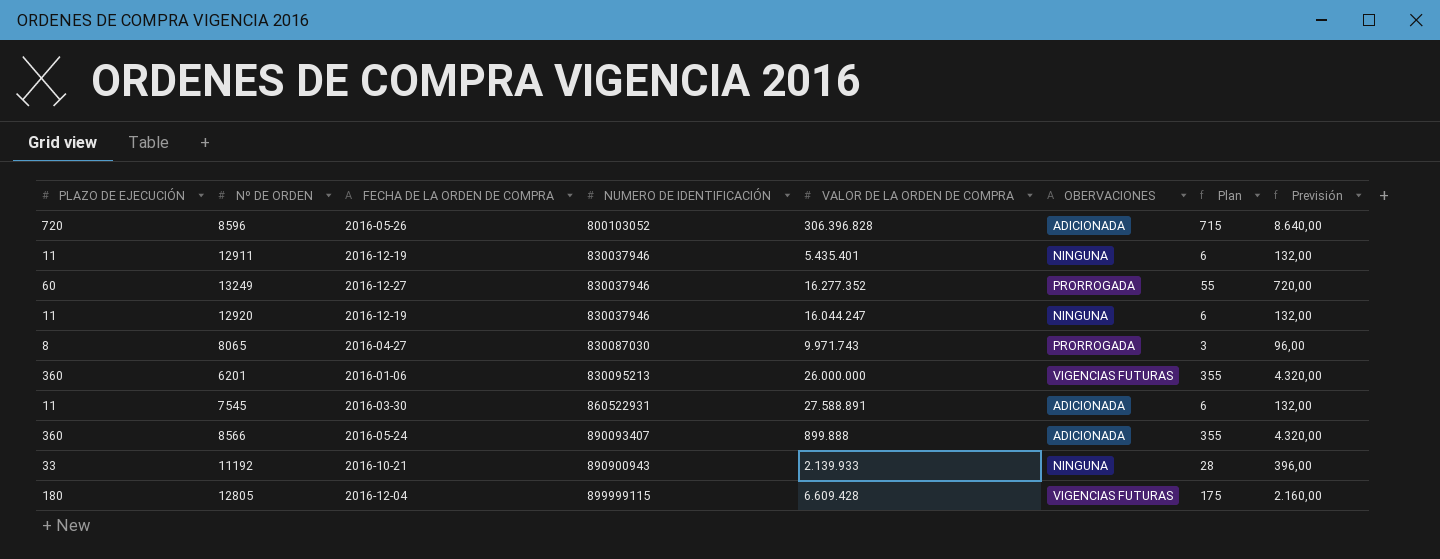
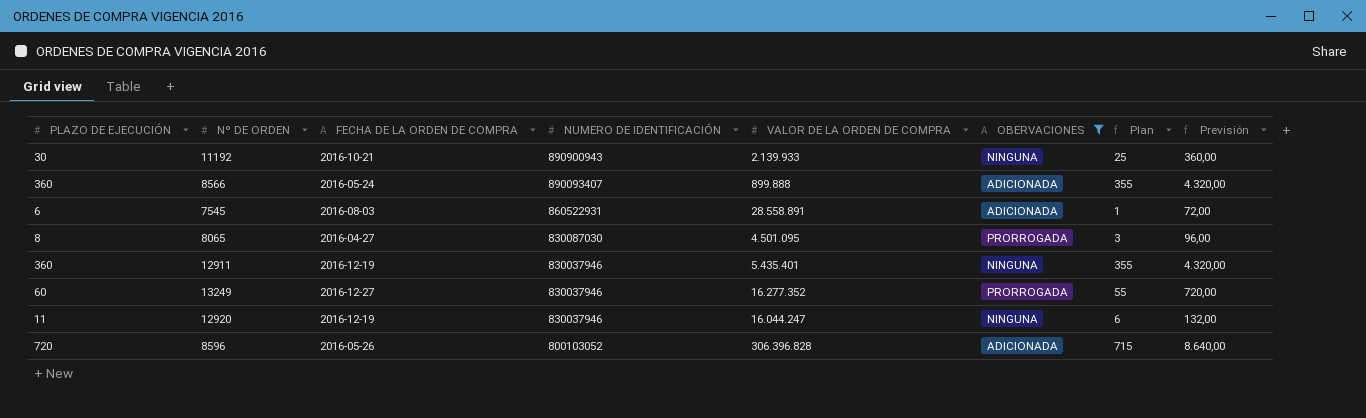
filter: none -> OBERVACIONES != VIGENCIAS FUTURAS
row order: NUMERO DE IDENTIFICACIÓN ascending -> NUMERO DE IDENTIFICACIÓN descending
11192 | PLAZO DE EJECUCIÓN: 33 -> 30
11192 | Plan: 28 -> 25
11192 | Previsión: 396,00 -> 360,00
7545 | PLAZO DE EJECUCIÓN: 11 -> 6
7545 | FECHA DE LA ORDEN DE COMPRA: 2016-03-30 -> 2016-08-03
7545 | VALOR DE LA ORDEN DE COMPRA: 27.588.891 -> 28.558.891
7545 | Plan: 6 -> 1
7545 | Previsión: 132,00 -> 72,00
8065 | VALOR DE LA ORDEN DE COMPRA: 9.971.743 -> 4.501.095
12911 | PLAZO DE EJECUCIÓN: 11 -> 360
12911 | Plan: 6 -> 355
12911 | Previsión: 132,00 -> 4.320,00

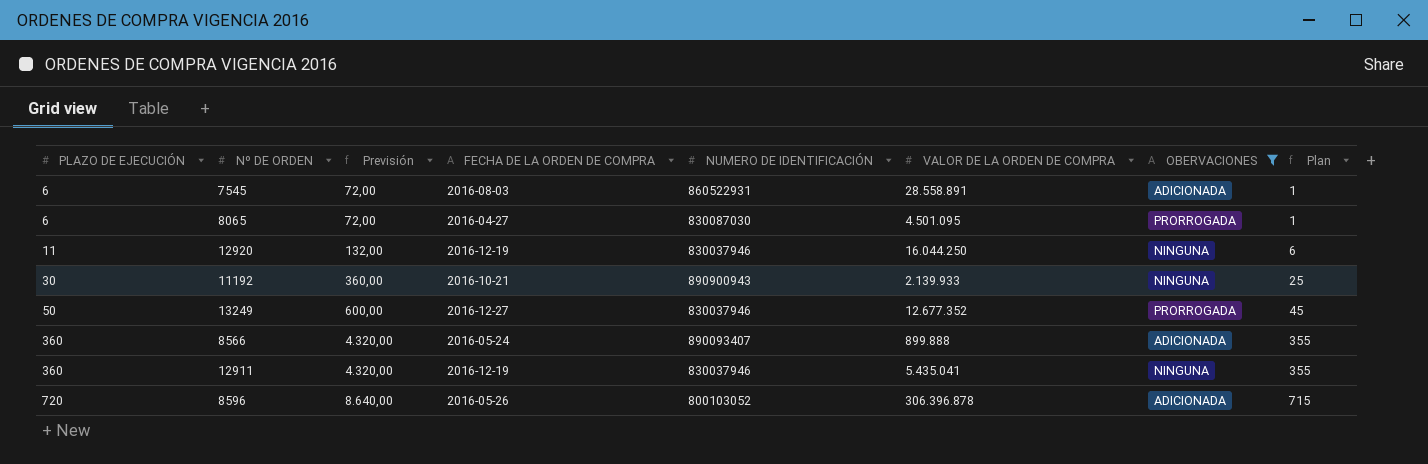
row order: NUMERO DE IDENTIFICACIÓN descending -> PLAZO DE EJECUCIÓN ascending
column Previsión | position: 8 -> 3
8065 | PLAZO DE EJECUCIÓN: 8 -> 6
8065 | Previsión: 96,00 -> 72,00
8065 | Plan: 3 -> 1
12920 | VALOR DE LA ORDEN DE COMPRA: 16.044.247 -> 16.044.250
13249 | PLAZO DE EJECUCIÓN: 60 -> 50
13249 | Previsión: 720,00 -> 600,00
13249 | VALOR DE LA ORDEN DE COMPRA: 16.277.352 -> 12.677.352
13249 | Plan: 55 -> 45
12911 | VALOR DE LA ORDEN DE COMPRA: 5.435.401 -> 5.435.041
8596 | VALOR DE LA ORDEN DE COMPRA: 306.396.828 -> 306.396.878

